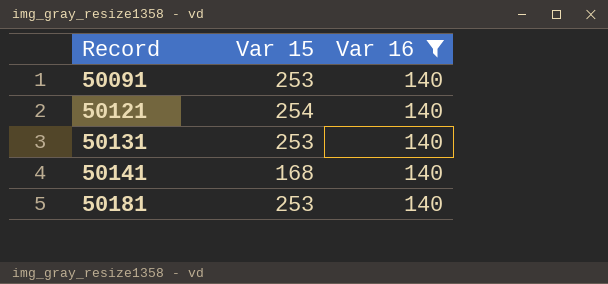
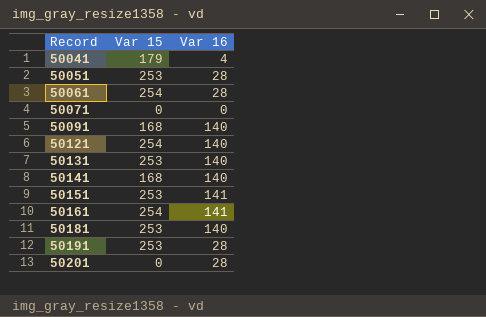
filter: Var 16 = 140 -> none
50091 | Var 15: 253 -> 168

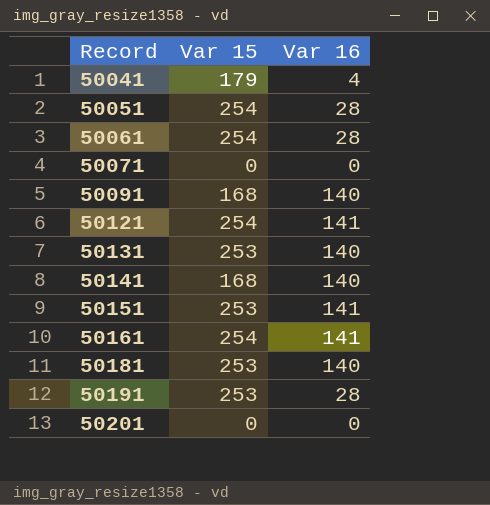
50051 | Var 15: 253 -> 254
50121 | Var 16: 140 -> 141
50201 | Var 16: 28 -> 0

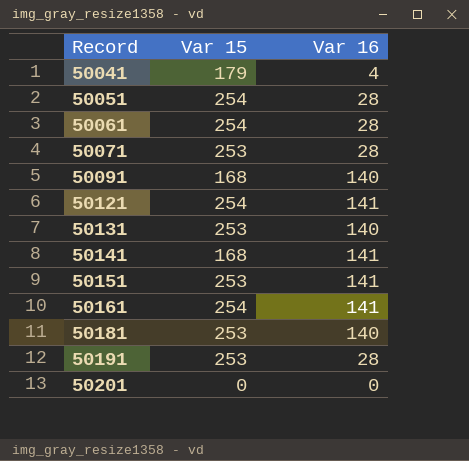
50071 | Var 15: 0 -> 253
50071 | Var 16: 0 -> 28
50141 | Var 16: 140 -> 141

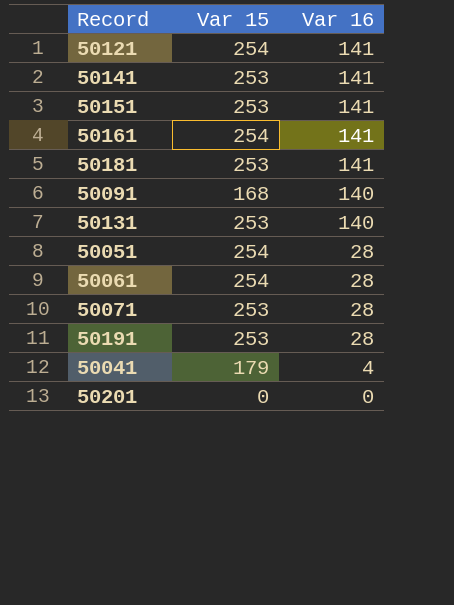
row order: Record ascending -> Var 16 descending
50141 | Var 15: 168 -> 253
50181 | Var 16: 140 -> 141

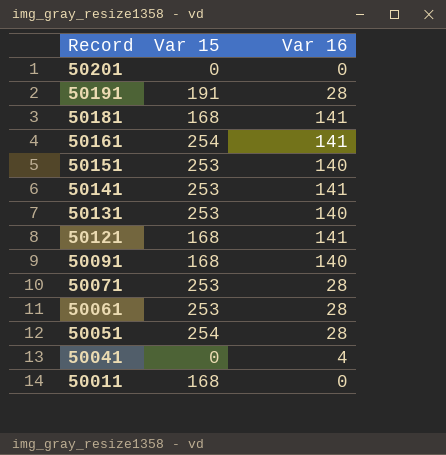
row order: Var 16 descending -> Record descending
50191 | Var 15: 253 -> 191
50181 | Var 15: 253 -> 168
50151 | Var 16: 141 -> 140
50121 | Var 15: 254 -> 168
50061 | Var 15: 254 -> 253
50041 | Var 15: 179 -> 0
row 50011: none -> 168 | 0

